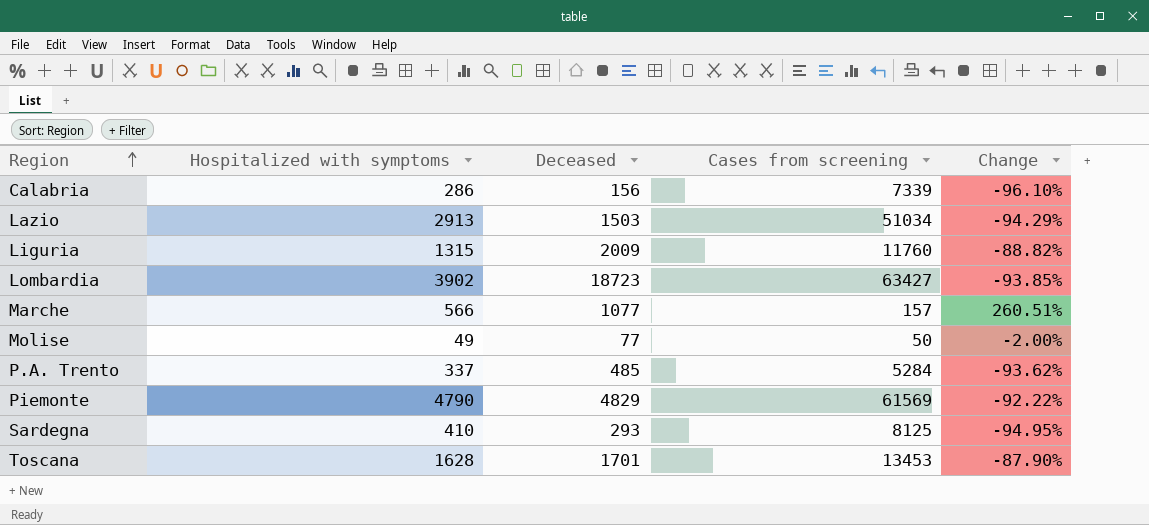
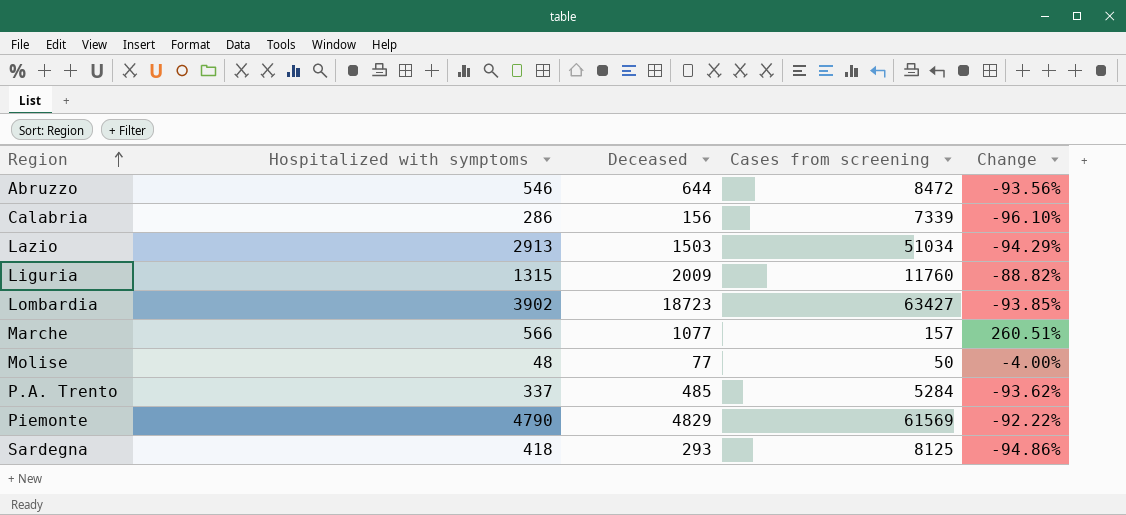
row Toscana: 1628 | 1701 | 13453 | -87.90% -> none
row Abruzzo: none -> 546 | 644 | 8472 | -93.56%
Molise | Hospitalized with symptoms: 49 -> 48
Molise | Change: -2.00% -> -4.00%
Sardegna | Hospitalized with symptoms: 410 -> 418
Sardegna | Change: -94.95% -> -94.86%

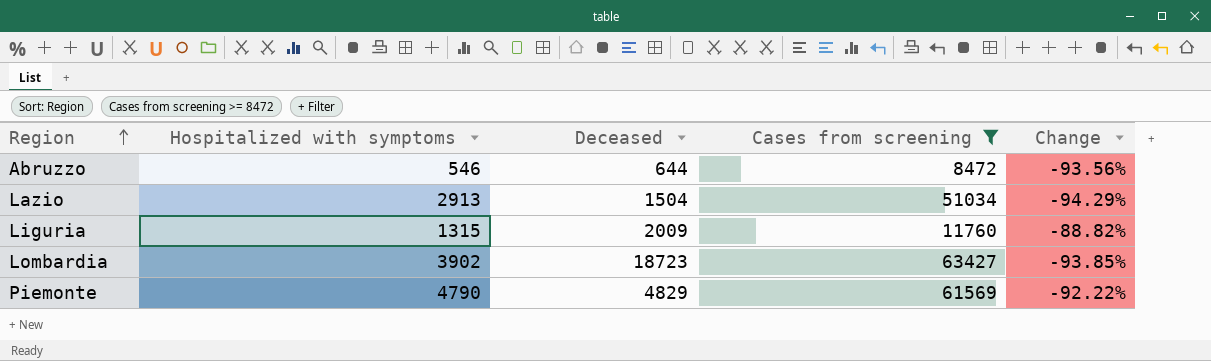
filter: none -> Cases from screening >= 8472
Lazio | Deceased: 1503 -> 1504

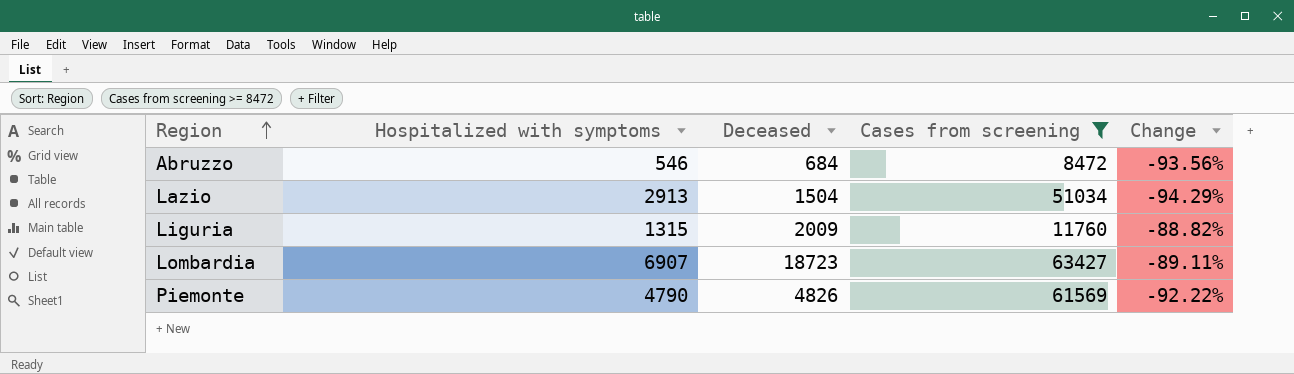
Abruzzo | Deceased: 644 -> 684
Lombardia | Hospitalized with symptoms: 3902 -> 6907
Lombardia | Change: -93.85% -> -89.11%
Piemonte | Deceased: 4829 -> 4826

